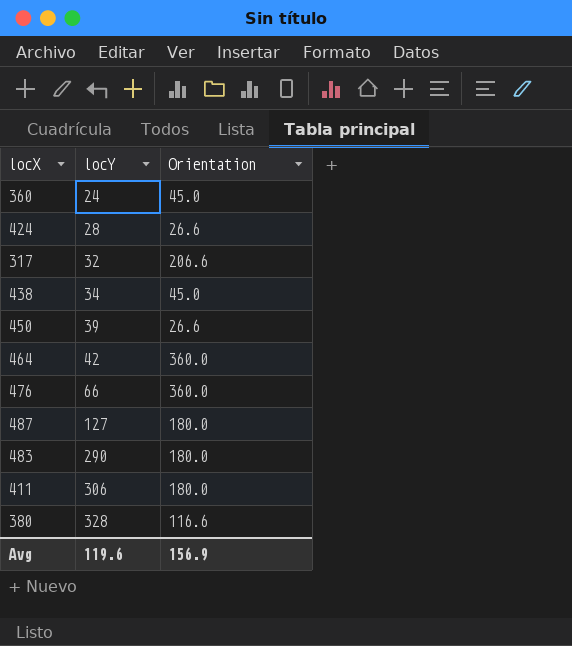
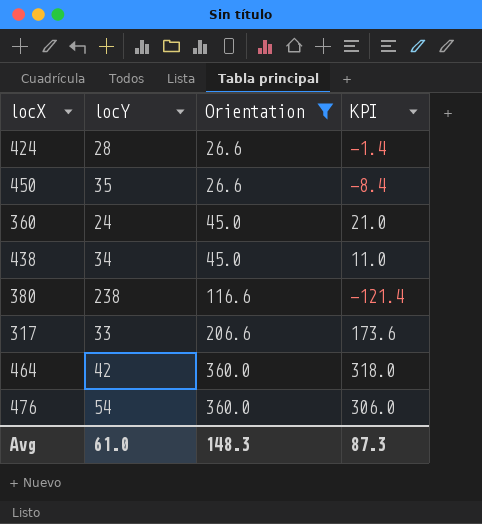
filter: none -> Orientation != 180.0
row order: locY ascending -> Orientation ascending
column KPI | formula: none -> [Orientation] - [locY]
450 | locY: 39 -> 35
380 | locY: 328 -> 238
317 | locY: 32 -> 33
476 | locY: 66 -> 54
Avg | locY: 119.6 -> 61.0
Avg | Orientation: 156.9 -> 148.3

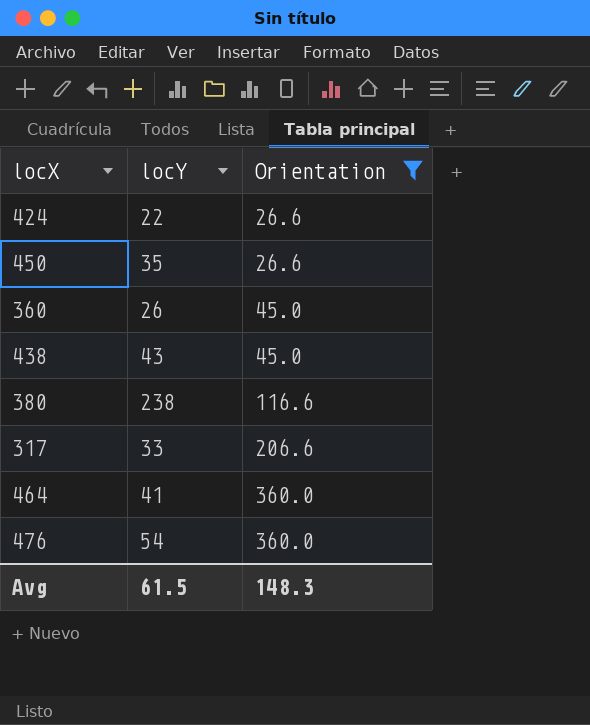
column KPI | formula: [Orientation] - [locY] -> none
424 | locY: 28 -> 22
360 | locY: 24 -> 26
438 | locY: 34 -> 43
464 | locY: 42 -> 41
Avg | locY: 61.0 -> 61.5

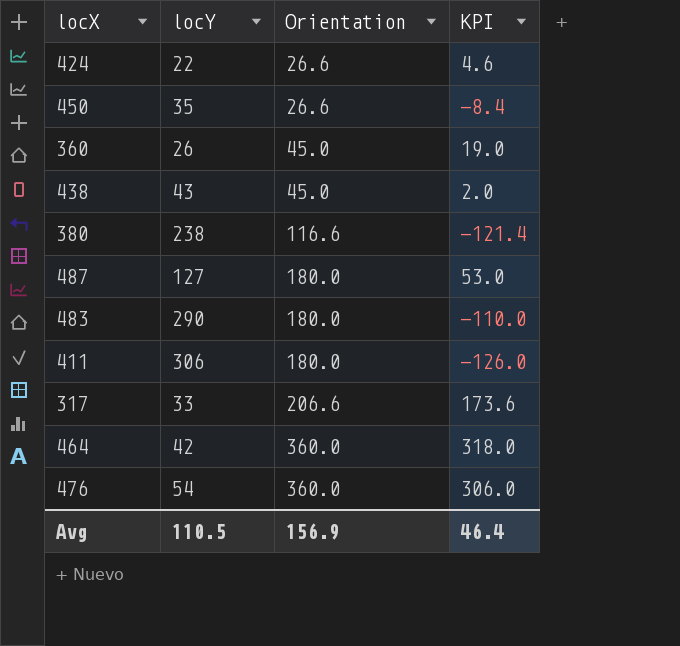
filter: Orientation != 180.0 -> none
column KPI | formula: none -> [Orientation] - [locY]
464 | locY: 41 -> 42
Avg | locY: 61.5 -> 110.5
Avg | Orientation: 148.3 -> 156.9

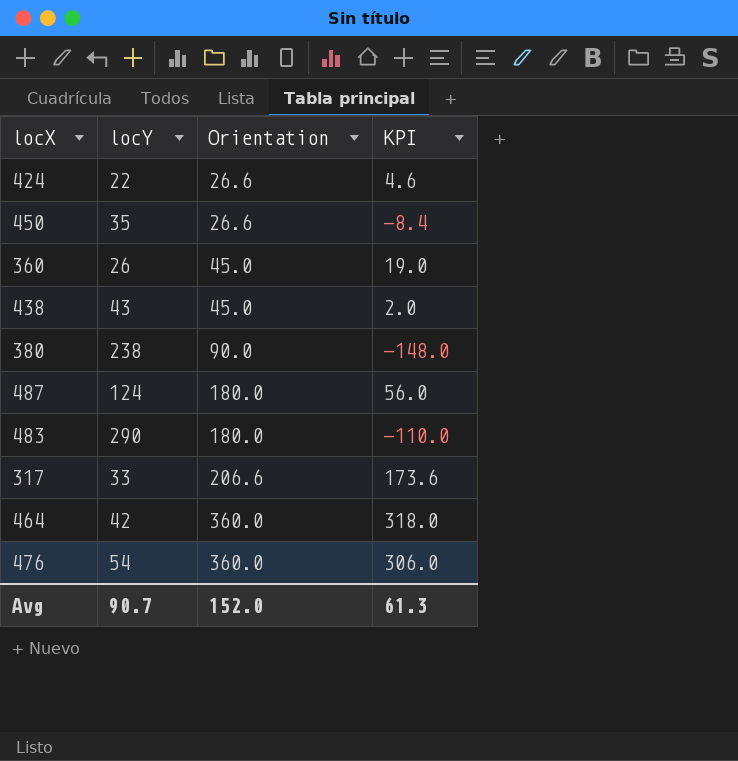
row 411: 306 | 180.0 | -126.0 -> none
380 | Orientation: 116.6 -> 90.0
380 | KPI: -121.4 -> -148.0
487 | locY: 127 -> 124
487 | KPI: 53.0 -> 56.0
Avg | locY: 110.5 -> 90.7
Avg | Orientation: 156.9 -> 152.0
Avg | KPI: 46.4 -> 61.3

